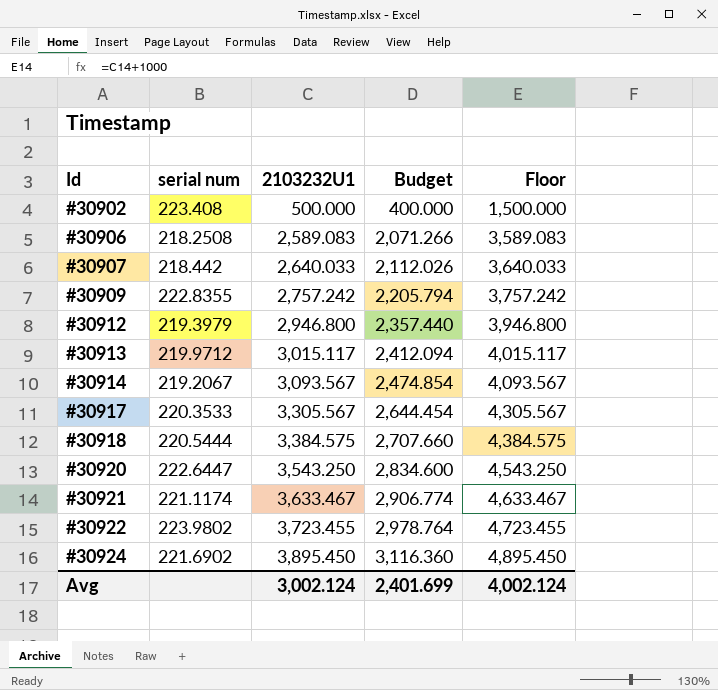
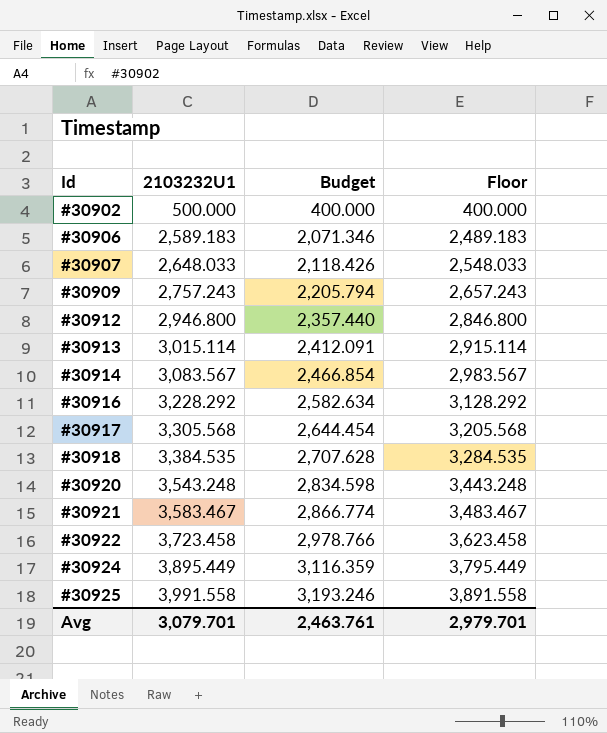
column serial num | position: 2 -> none
column Floor | formula: [2103232U1] + 1000 -> [2103232U1] - 100
#30906 | 2103232U1: 2,589.083 -> 2,589.183
#30906 | Budget: 2,071.266 -> 2,071.346
#30907 | 2103232U1: 2,640.033 -> 2,648.033
#30907 | Budget: 2,112.026 -> 2,118.426
#30909 | 2103232U1: 2,757.242 -> 2,757.243
#30913 | 2103232U1: 3,015.117 -> 3,015.114
#30913 | Budget: 2,412.094 -> 2,412.091
#30914 | 2103232U1: 3,093.567 -> 3,083.567
#30914 | Budget: 2,474.854 -> 2,466.854
row #30916: none -> 3,228.292 | 2,582.634 | 3,128.292
#30917 | 2103232U1: 3,305.567 -> 3,305.568
#30918 | 2103232U1: 3,384.575 -> 3,384.535
#30918 | Budget: 2,707.660 -> 2,707.628
#30920 | 2103232U1: 3,543.250 -> 3,543.248
#30920 | Budget: 2,834.600 -> 2,834.598
#30921 | 2103232U1: 3,633.467 -> 3,583.467
#30921 | Budget: 2,906.774 -> 2,866.774
#30922 | 2103232U1: 3,723.455 -> 3,723.458
#30922 | Budget: 2,978.764 -> 2,978.766
#30924 | 2103232U1: 3,895.450 -> 3,895.449
#30924 | Budget: 3,116.360 -> 3,116.359
row #30925: none -> 3,991.558 | 3,193.246 | 3,891.558
Avg | 2103232U1: 3,002.124 -> 3,079.701
Avg | Budget: 2,401.699 -> 2,463.761
Avg | Floor: 4,002.124 -> 2,979.701

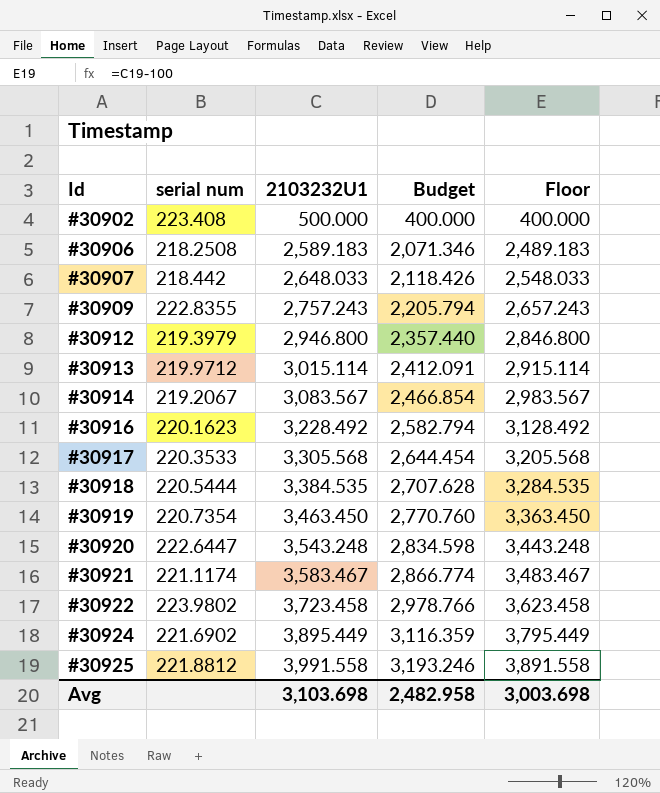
column serial num | position: none -> 2
#30916 | 2103232U1: 3,228.292 -> 3,228.492
#30916 | Budget: 2,582.634 -> 2,582.794
#30916 | Floor: 3,128.292 -> 3,128.492
row #30919: none -> 220.7354 | 3,463.450 | 2,770.760 | 3,363.450
Avg | 2103232U1: 3,079.701 -> 3,103.698
Avg | Budget: 2,463.761 -> 2,482.958
Avg | Floor: 2,979.701 -> 3,003.698

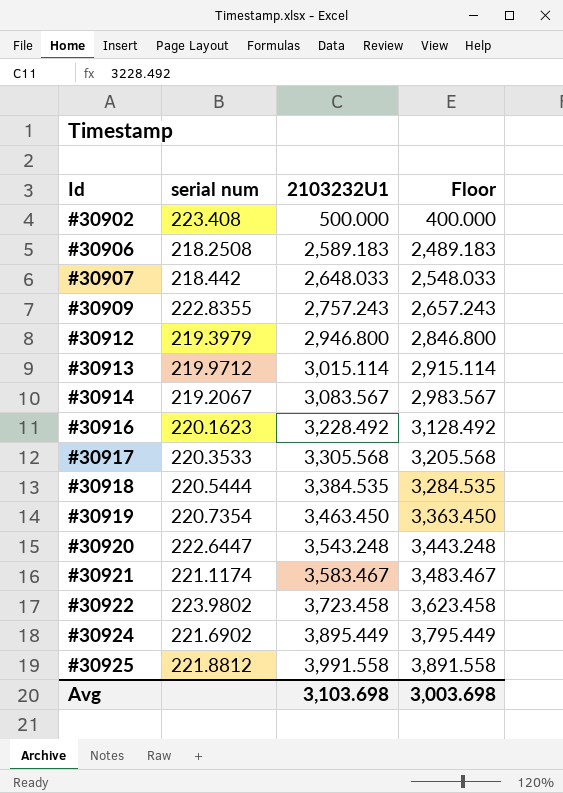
column Budget | formula: [2103232U1] * 0.8 -> none

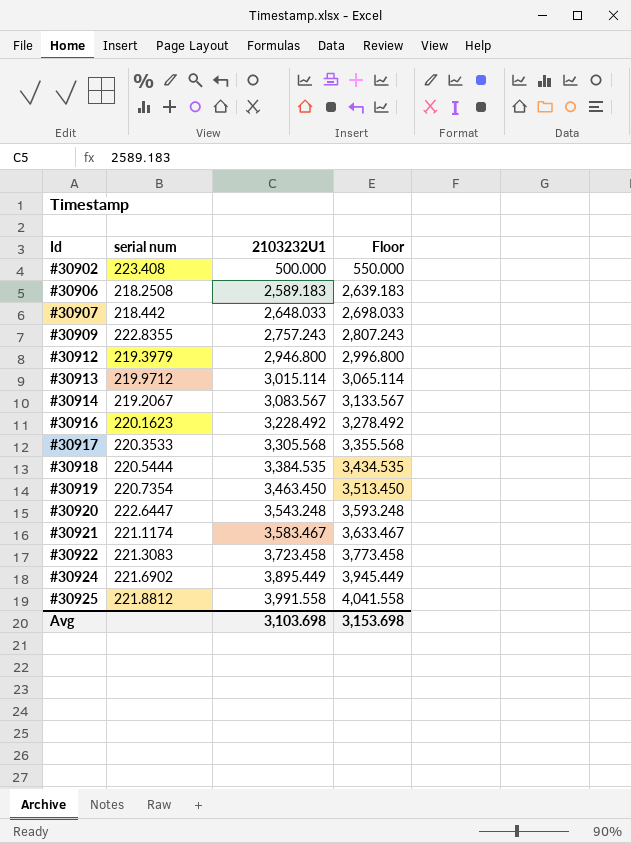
column Floor | formula: [2103232U1] - 100 -> [2103232U1] + 50
#30922 | serial num: 223.9802 -> 221.3083
Avg | Floor: 3,003.698 -> 3,153.698

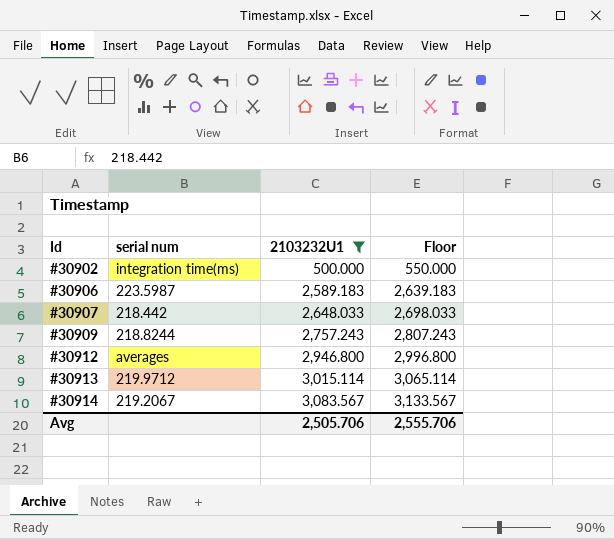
filter: none -> 2103232U1 <= 3,083.567
#30902 | serial num: 223.408 -> integration time(ms)
#30906 | serial num: 218.2508 -> 223.5987
#30909 | serial num: 222.8355 -> 218.8244
#30912 | serial num: 219.3979 -> averages
Avg | 2103232U1: 3,103.698 -> 2,505.706
Avg | Floor: 3,153.698 -> 2,555.706

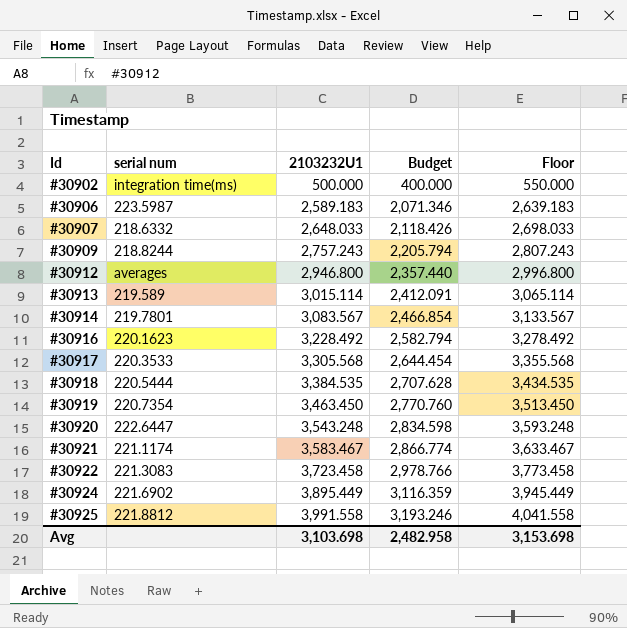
filter: 2103232U1 <= 3,083.567 -> none
column Budget | formula: none -> [2103232U1] * 0.8
#30907 | serial num: 218.442 -> 218.6332
#30913 | serial num: 219.9712 -> 219.589
#30914 | serial num: 219.2067 -> 219.7801
Avg | 2103232U1: 2,505.706 -> 3,103.698
Avg | Floor: 2,555.706 -> 3,153.698

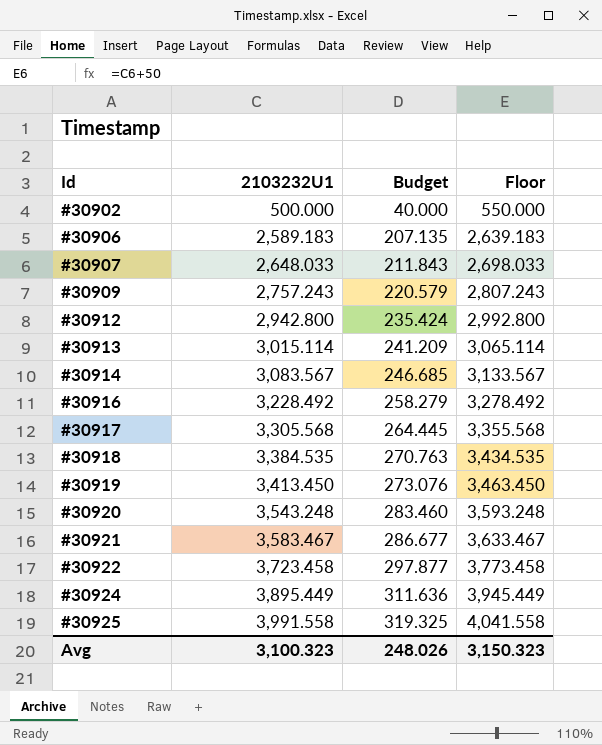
column serial num | position: 2 -> none
column Budget | formula: [2103232U1] * 0.8 -> [2103232U1] * 0.08
#30912 | 2103232U1: 2,946.800 -> 2,942.800
#30912 | Floor: 2,996.800 -> 2,992.800
#30919 | 2103232U1: 3,463.450 -> 3,413.450
#30919 | Floor: 3,513.450 -> 3,463.450
Avg | 2103232U1: 3,103.698 -> 3,100.323
Avg | Budget: 2,482.958 -> 248.026
Avg | Floor: 3,153.698 -> 3,150.323

